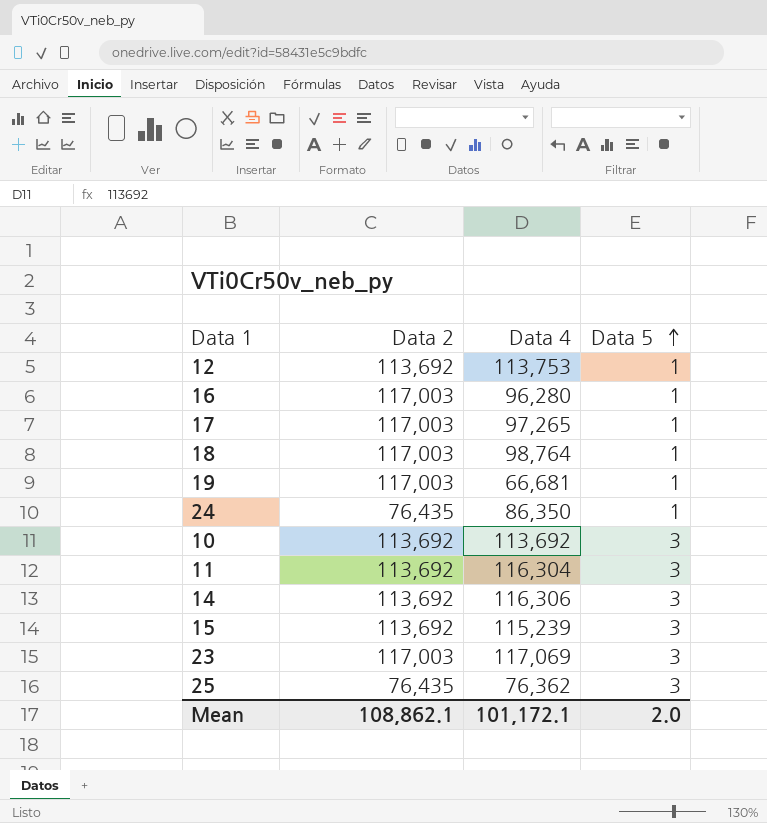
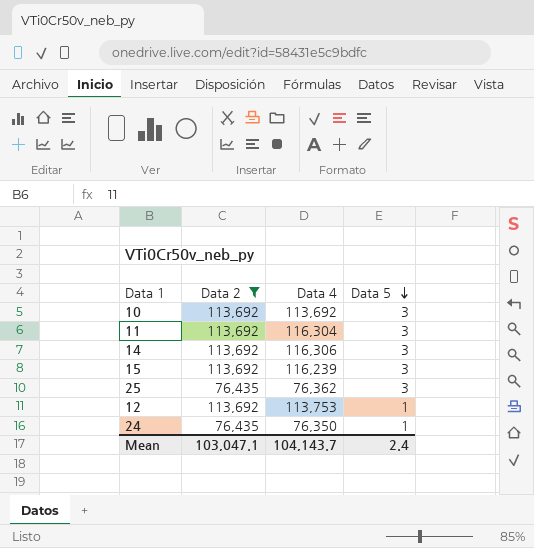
filter: none -> Data 2 != 117,003
row order: Data 5 ascending -> Data 5 descending
15 | Data 4: 115,239 -> 116,239
24 | Data 4: 86,350 -> 76,350
Mean | Data 2: 108,862.1 -> 103,047.1
Mean | Data 4: 101,172.1 -> 104,143.7
Mean | Data 5: 2.0 -> 2.4

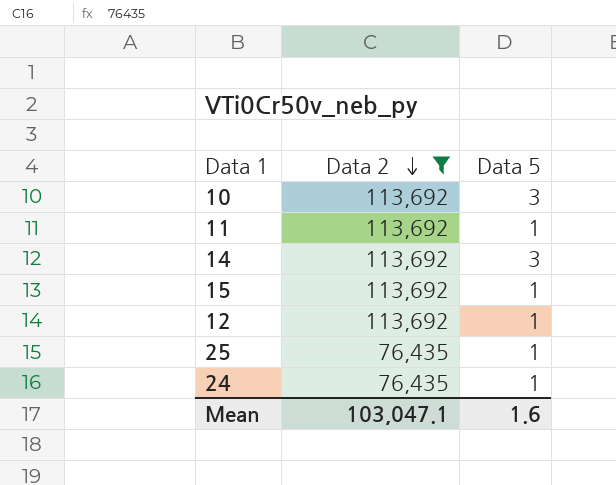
row order: Data 5 descending -> Data 2 descending
column Data 4 | position: 3 -> none
11 | Data 5: 3 -> 1
15 | Data 5: 3 -> 1
25 | Data 5: 3 -> 1
Mean | Data 5: 2.4 -> 1.6

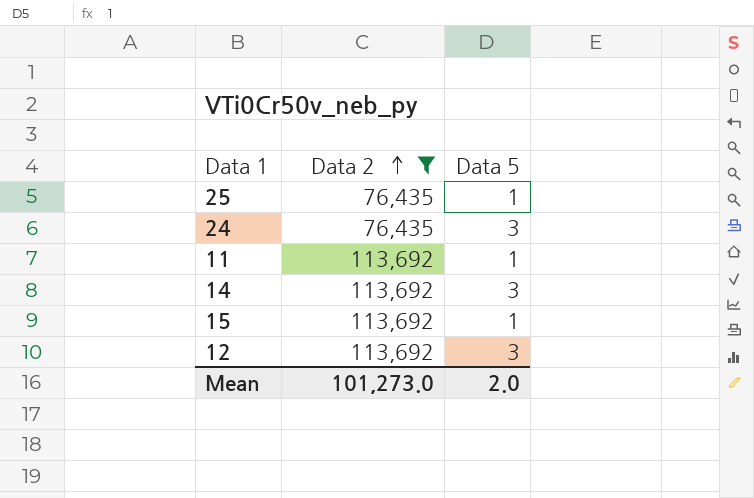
row order: Data 2 descending -> Data 2 ascending
row 10: 113,692 | 3 -> none
24 | Data 5: 1 -> 3
12 | Data 5: 1 -> 3
Mean | Data 2: 103,047.1 -> 101,273.0
Mean | Data 5: 1.6 -> 2.0

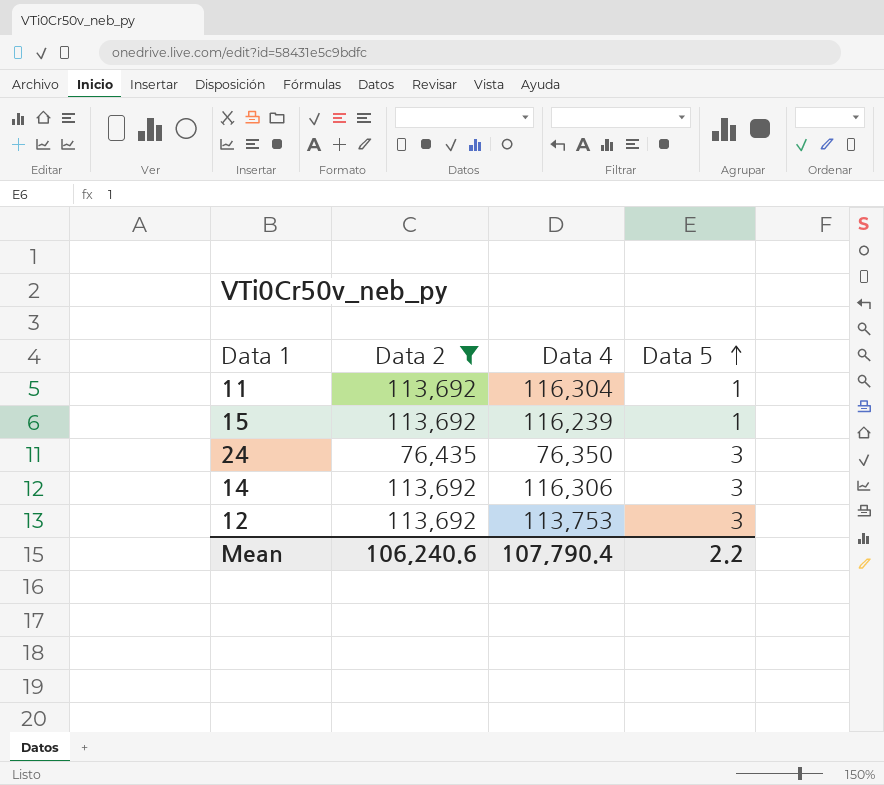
row order: Data 2 ascending -> Data 5 ascending
column Data 4 | position: none -> 3
row 25: 76,435 | 1 -> none
Mean | Data 2: 101,273.0 -> 106,240.6
Mean | Data 5: 2.0 -> 2.2

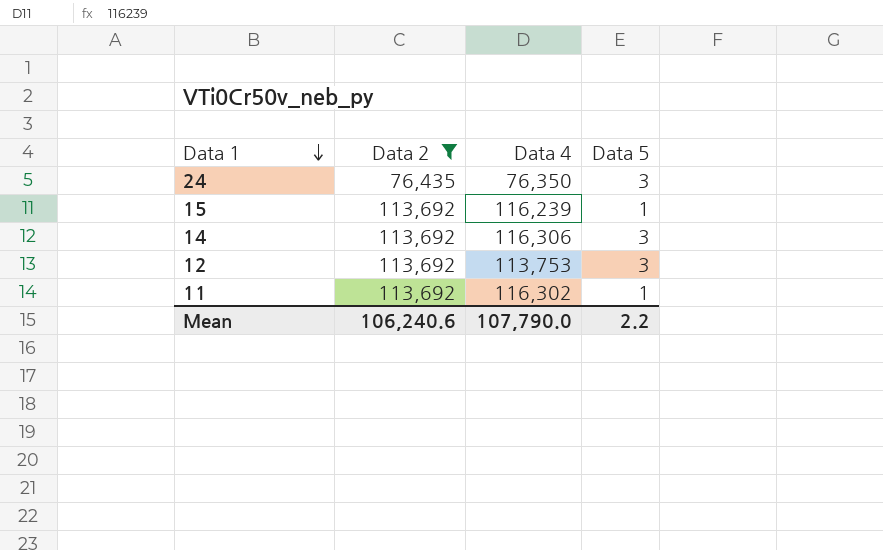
row order: Data 5 ascending -> Data 1 descending
11 | Data 4: 116,304 -> 116,302
Mean | Data 4: 107,790.4 -> 107,790.0

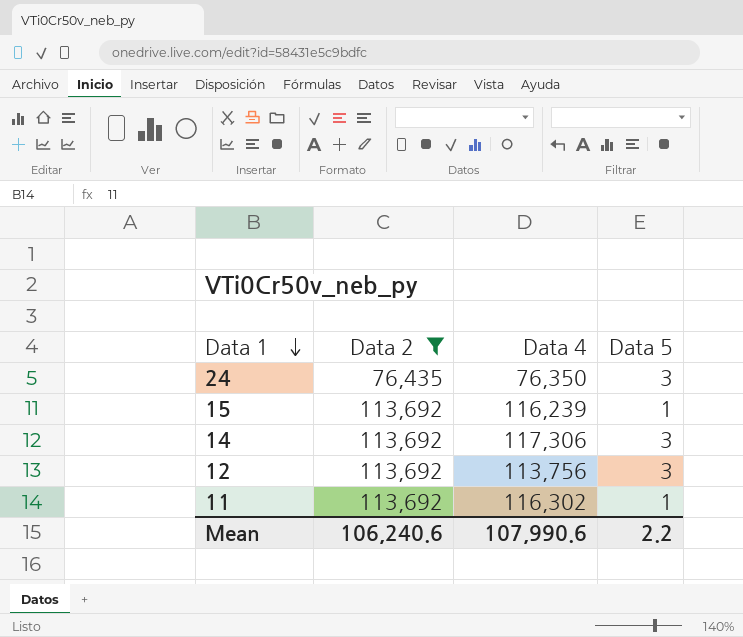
14 | Data 4: 116,306 -> 117,306
12 | Data 4: 113,753 -> 113,756
Mean | Data 4: 107,790.0 -> 107,990.6

